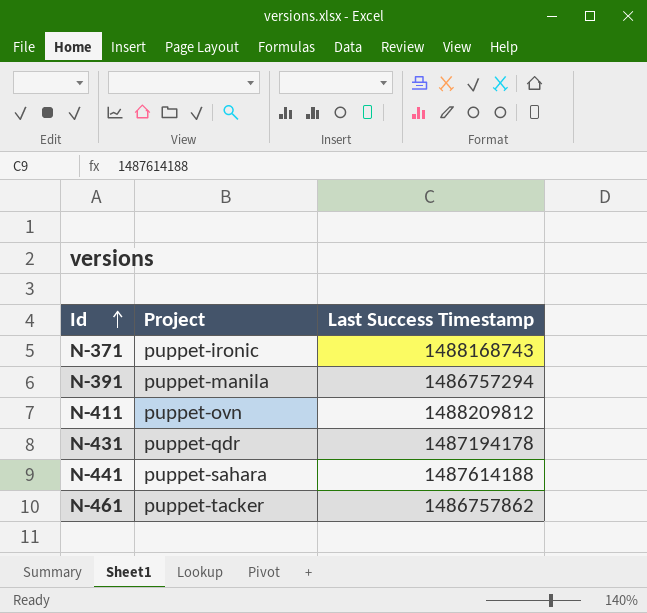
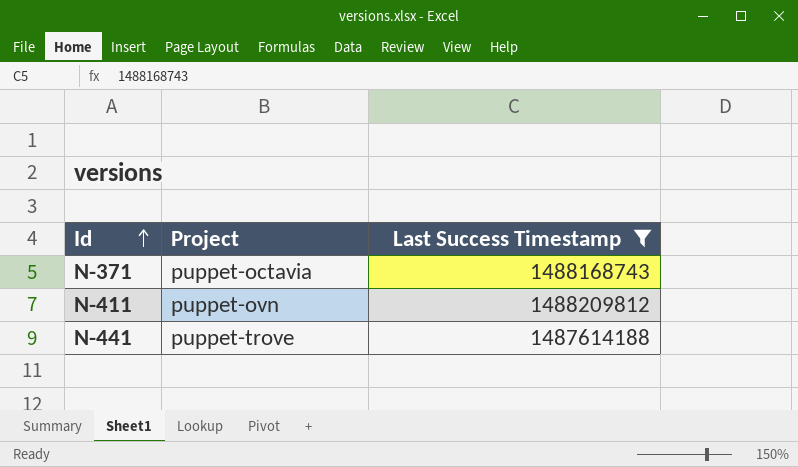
filter: none -> Last Success Timestamp >= 1487614188
N-371 | Project: puppet-ironic -> puppet-octavia
N-441 | Project: puppet-sahara -> puppet-trove

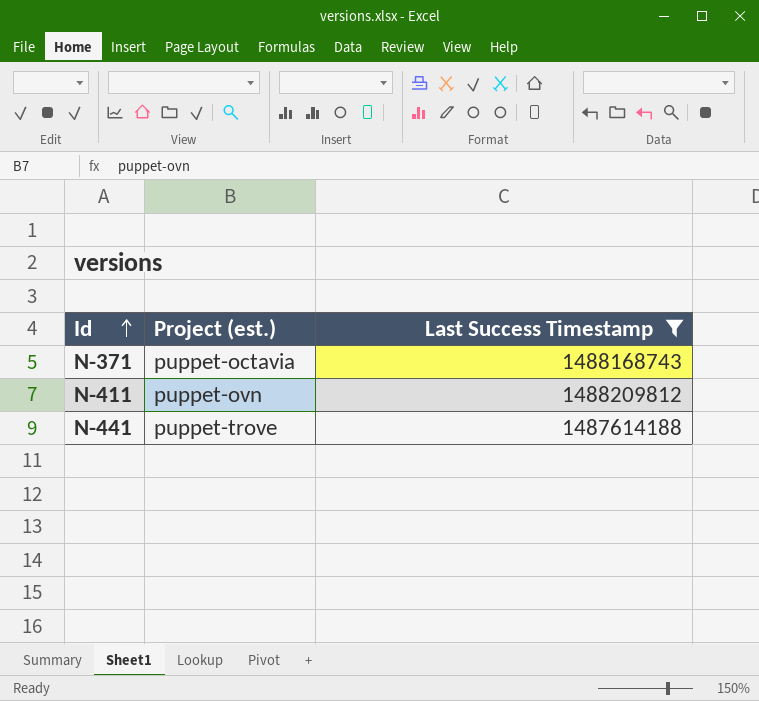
column name: Project -> Project (est.)

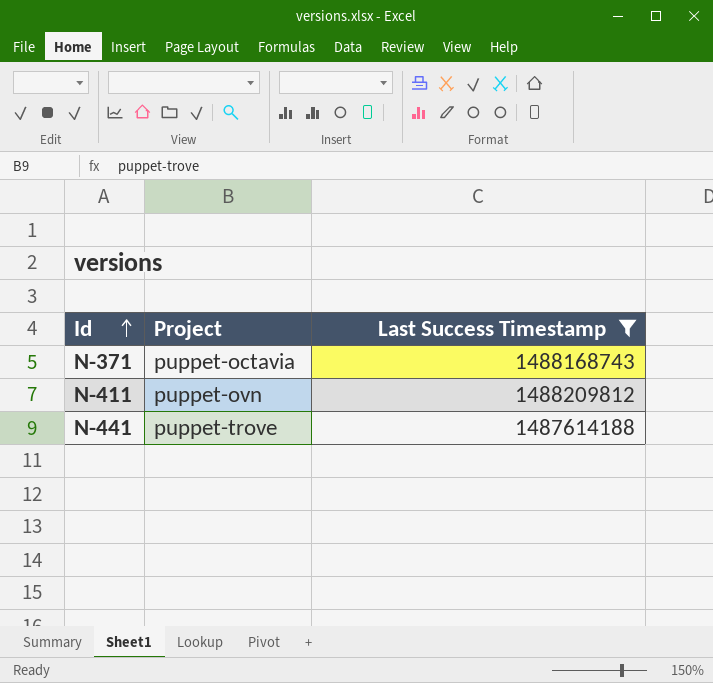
column name: Project (est.) -> Project

